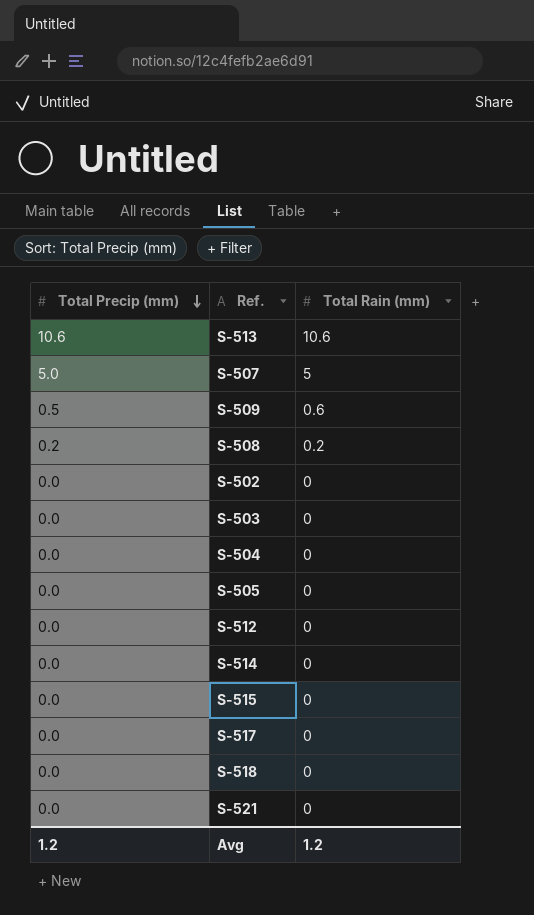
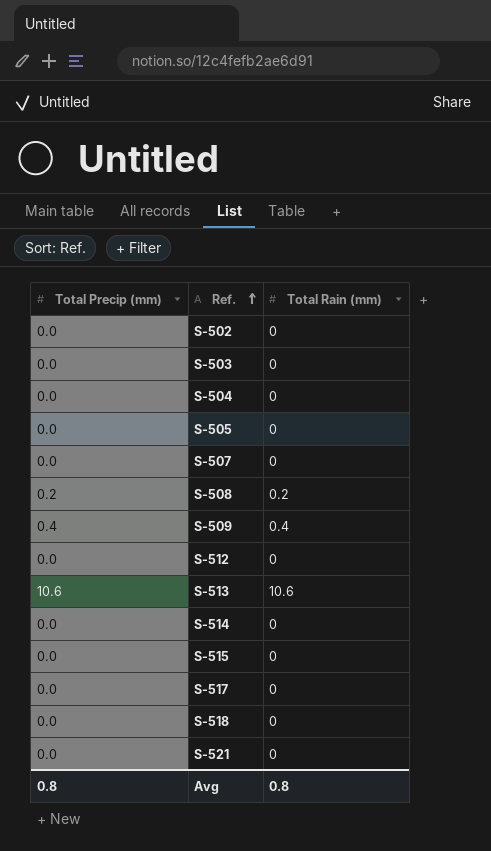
row order: Total Precip (mm) descending -> Ref. ascending
S-507 | Total Precip (mm): 5.0 -> 0.0
S-507 | Total Rain (mm): 5 -> 0
S-509 | Total Precip (mm): 0.5 -> 0.4
S-509 | Total Rain (mm): 0.6 -> 0.4
Avg | Total Precip (mm): 1.2 -> 0.8
Avg | Total Rain (mm): 1.2 -> 0.8

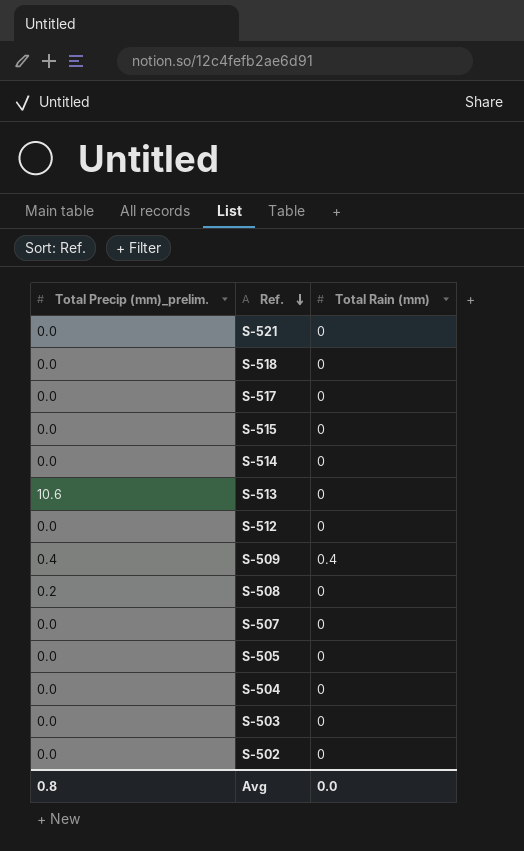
row order: Ref. ascending -> Ref. descending
column name: Total Precip (mm) -> Total Precip (mm)_prelim.
S-513 | Total Rain (mm): 10.6 -> 0
S-508 | Total Rain (mm): 0.2 -> 0
Avg | Total Rain (mm): 0.8 -> 0.0

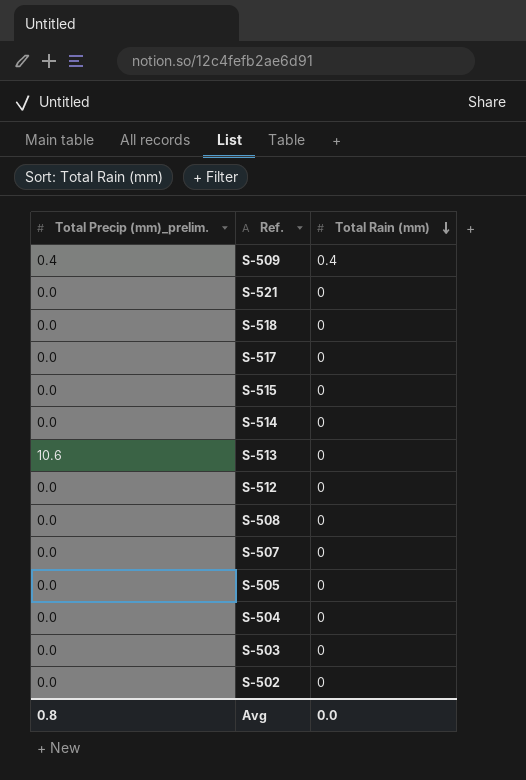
row order: Ref. descending -> Total Rain (mm) descending
S-508 | Total Precip (mm)_prelim.: 0.2 -> 0.0

